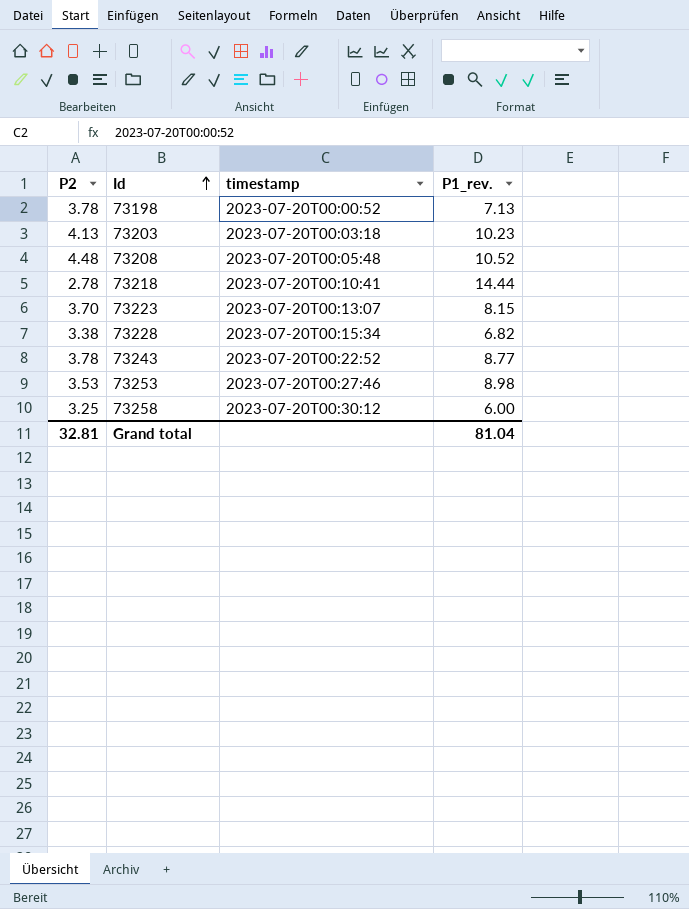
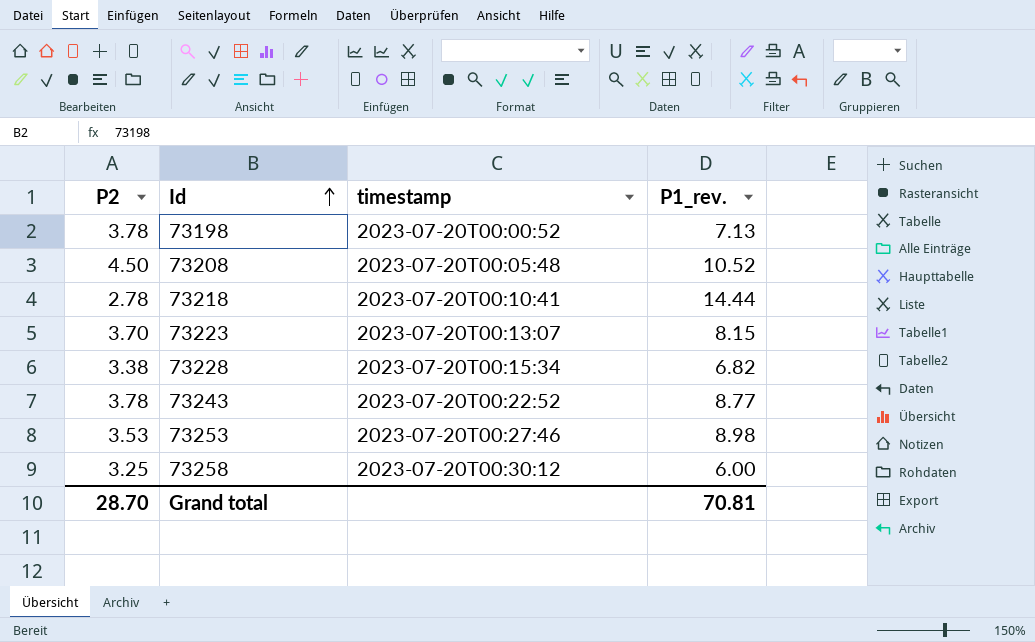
row 73203: 4.13 | 2023-07-20T00:03:18 | 10.23 -> none
73208 | P2: 4.48 -> 4.50
Grand total | P2: 32.81 -> 28.70
Grand total | P1_rev.: 81.04 -> 70.81

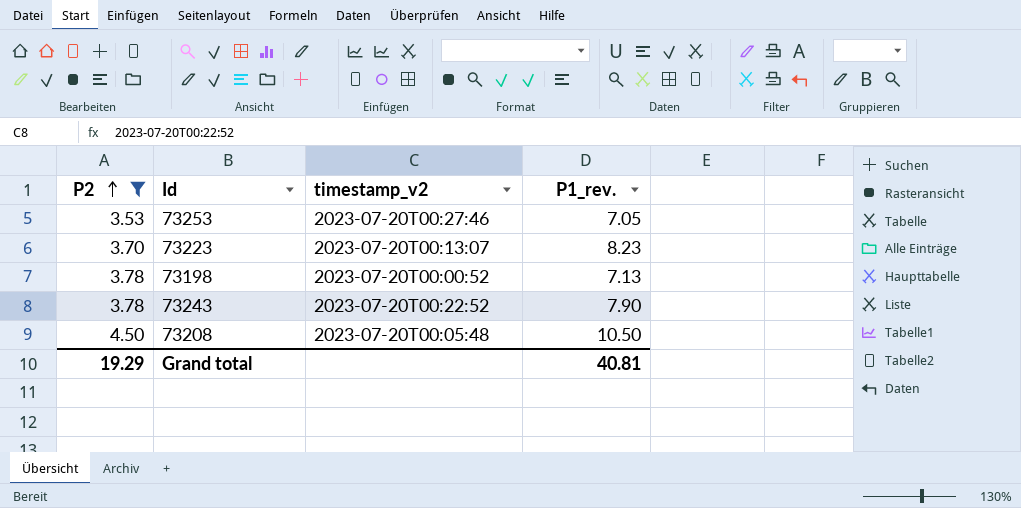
filter: none -> P2 >= 3.53
row order: Id ascending -> P2 ascending
column name: timestamp -> timestamp_v2
73253 | P1_rev.: 8.98 -> 7.05
73223 | P1_rev.: 8.15 -> 8.23
73243 | P1_rev.: 8.77 -> 7.90
73208 | P1_rev.: 10.52 -> 10.50
Grand total | P2: 28.70 -> 19.29
Grand total | P1_rev.: 70.81 -> 40.81

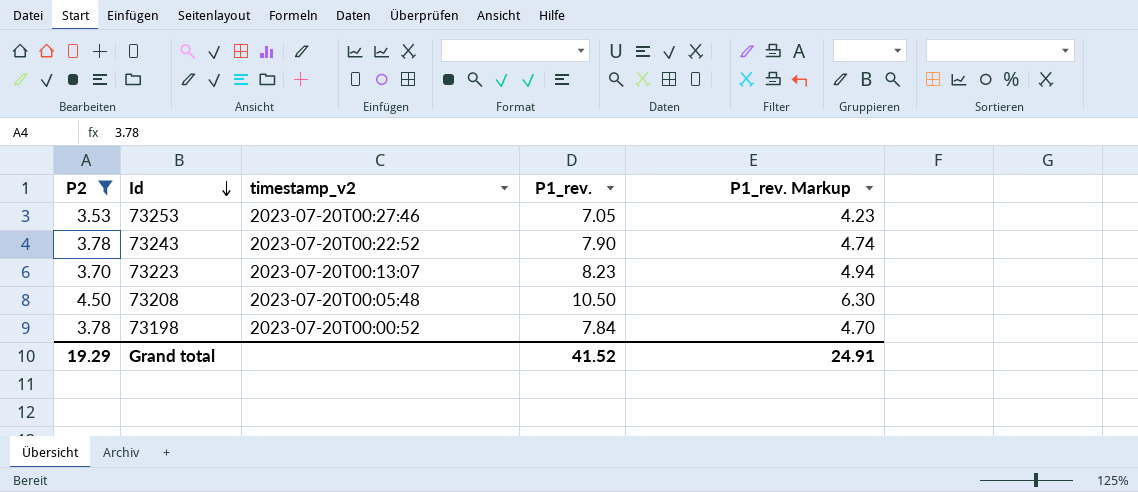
row order: P2 ascending -> Id descending
column P1_rev. Markup | formula: none -> [P1_rev.] * 0.6
73198 | P1_rev.: 7.13 -> 7.84
Grand total | P1_rev.: 40.81 -> 41.52

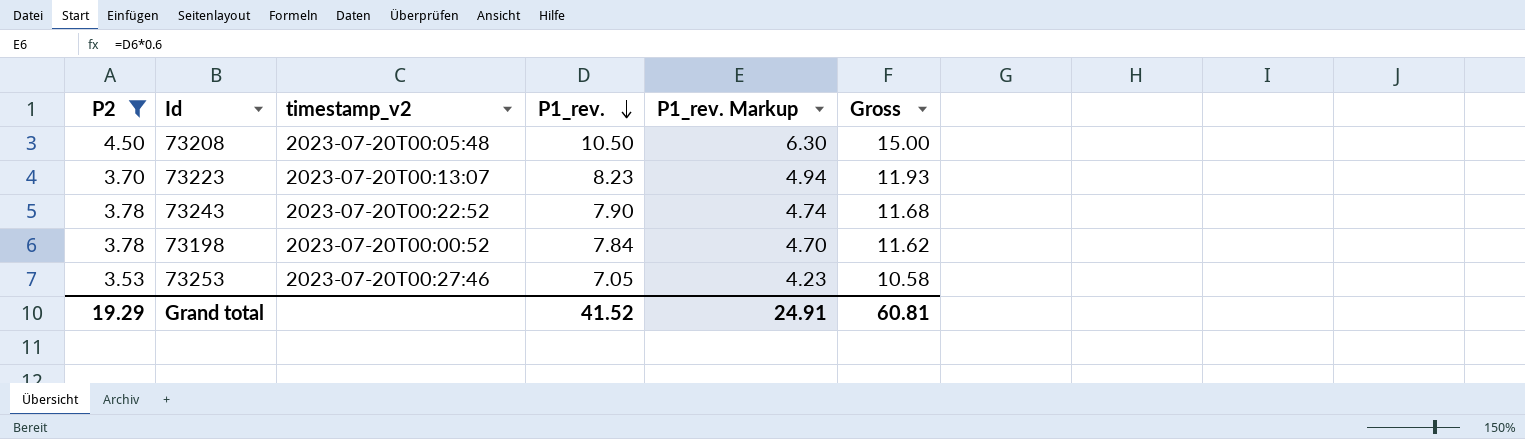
row order: Id descending -> P1_rev. descending
column Gross | formula: none -> [P2] + [P1_rev.]

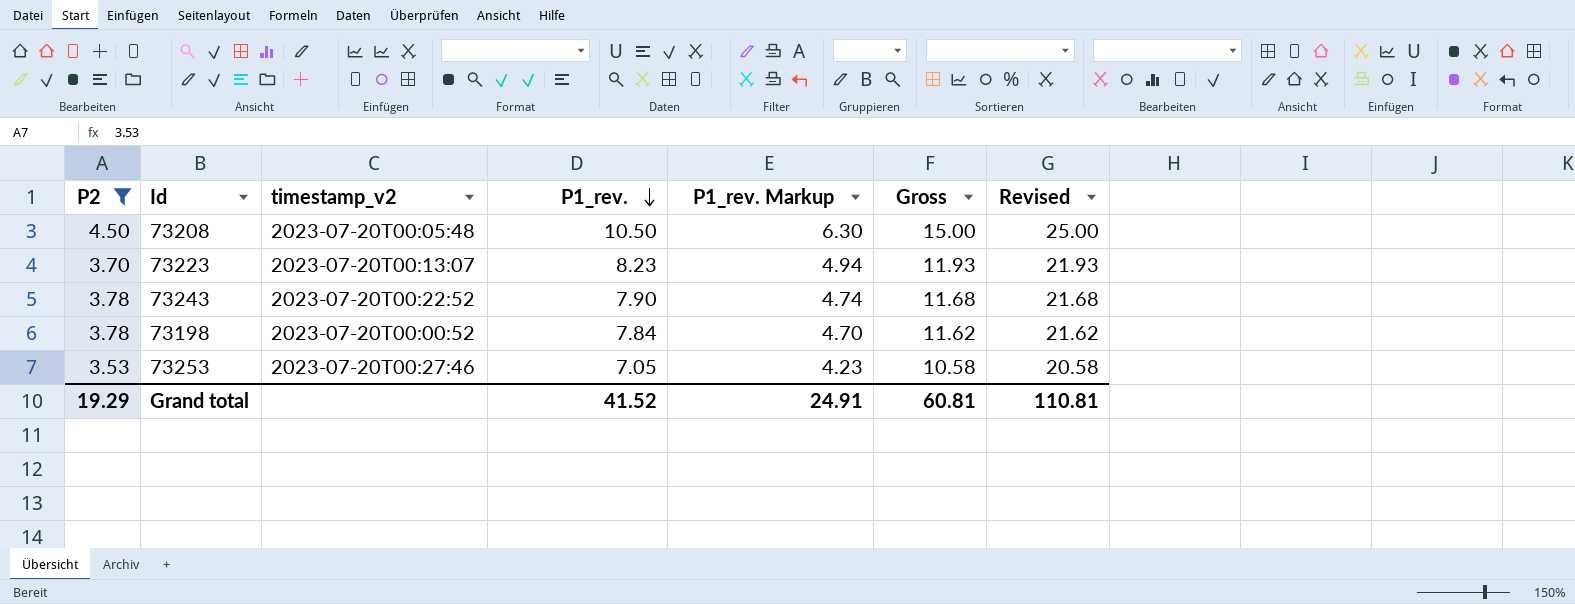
column Revised | formula: none -> [Gross] + 10

